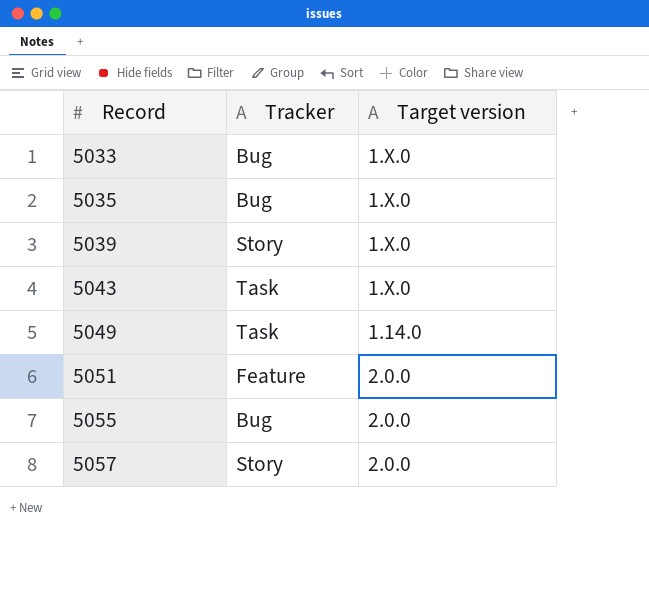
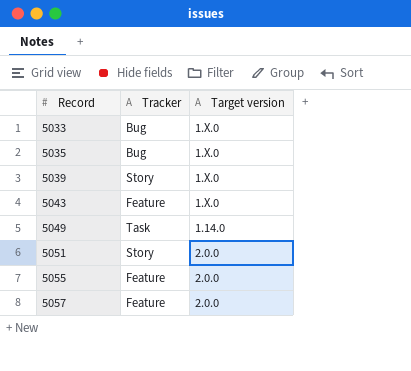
5043 | Tracker: Task -> Feature
5051 | Tracker: Feature -> Story
5055 | Tracker: Bug -> Feature
5057 | Tracker: Story -> Feature

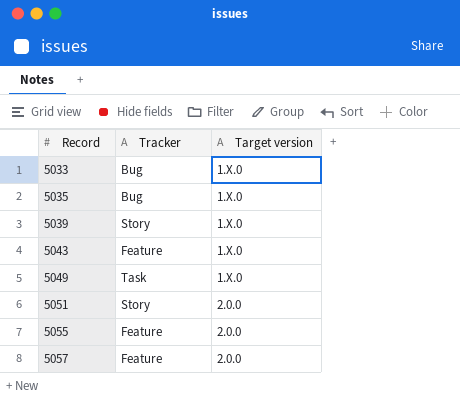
5049 | Target version: 1.14.0 -> 1.X.0

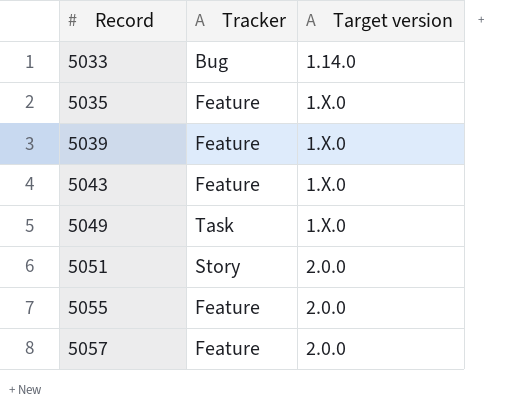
5033 | Target version: 1.X.0 -> 1.14.0
5035 | Tracker: Bug -> Feature
5039 | Tracker: Story -> Feature

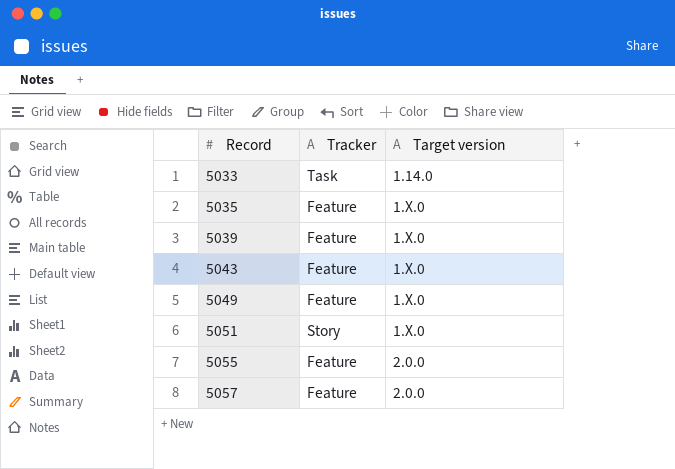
5033 | Tracker: Bug -> Task
5049 | Tracker: Task -> Feature
5051 | Target version: 2.0.0 -> 1.X.0

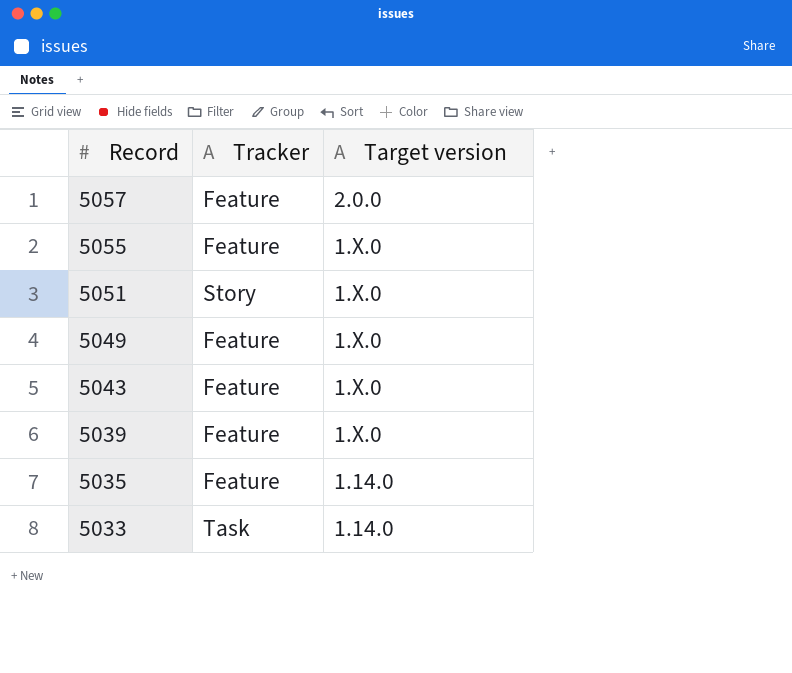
row order: Record ascending -> Record descending
5055 | Target version: 2.0.0 -> 1.X.0
5035 | Target version: 1.X.0 -> 1.14.0

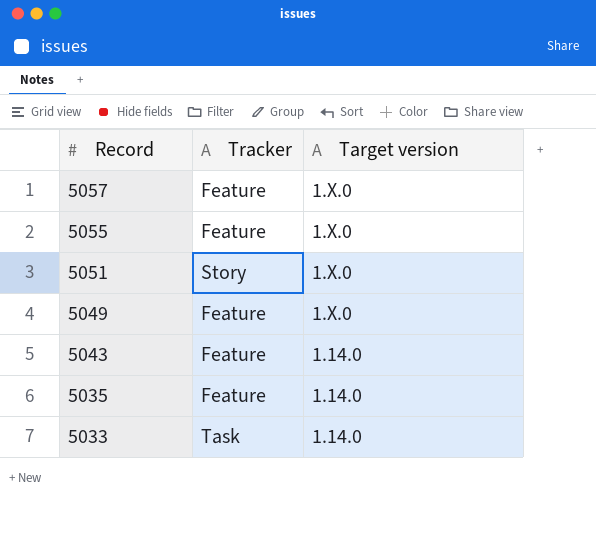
row 5039: Feature | 1.X.0 -> none
5057 | Target version: 2.0.0 -> 1.X.0
5043 | Target version: 1.X.0 -> 1.14.0

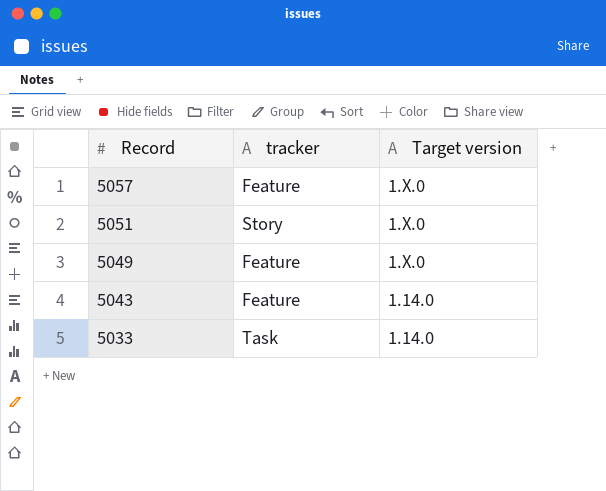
column name: Tracker -> tracker
row 5055: Feature | 1.X.0 -> none
row 5035: Feature | 1.14.0 -> none

